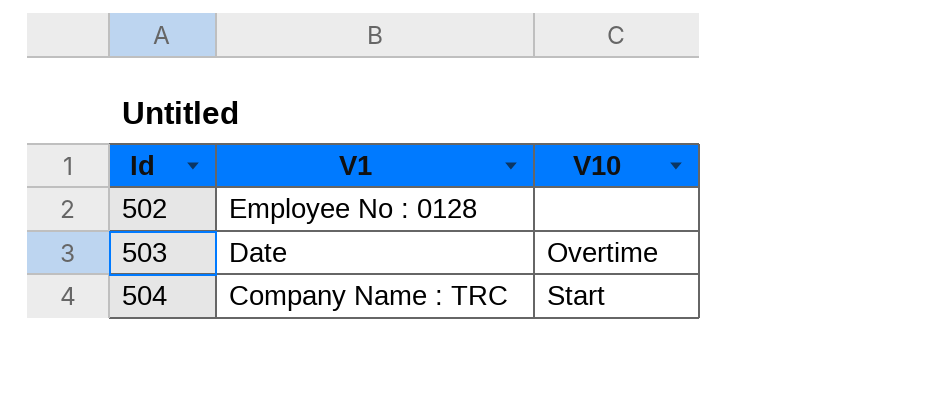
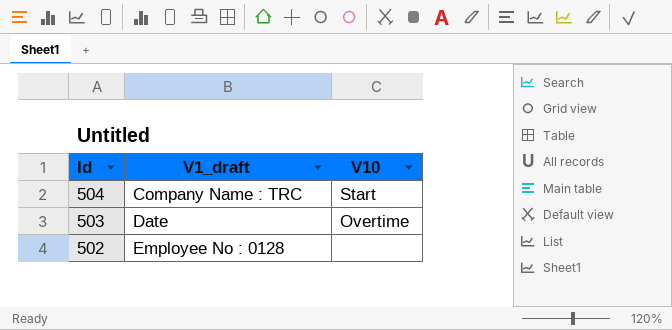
row order: Id ascending -> Id descending
column name: V1 -> V1_draft

